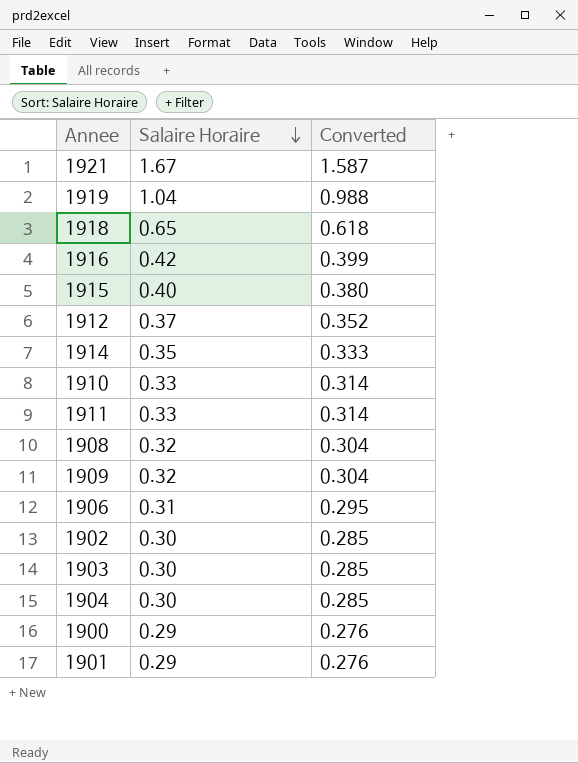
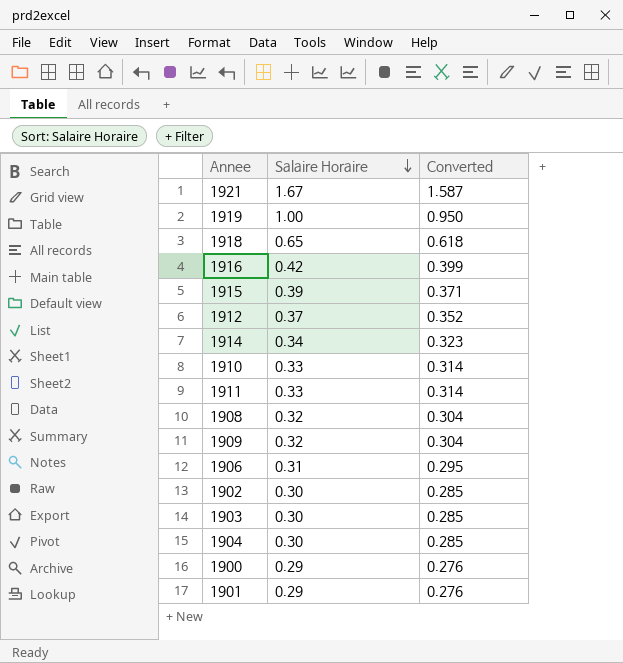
1919 | Salaire Horaire: 1.04 -> 1.00
1919 | Converted: 0.988 -> 0.950
1915 | Salaire Horaire: 0.40 -> 0.39
1915 | Converted: 0.380 -> 0.371
1914 | Salaire Horaire: 0.35 -> 0.34
1914 | Converted: 0.333 -> 0.323

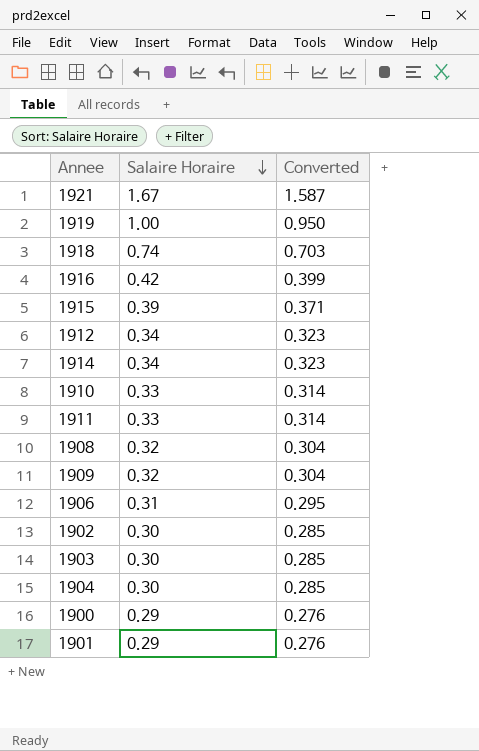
1918 | Salaire Horaire: 0.65 -> 0.74
1918 | Converted: 0.618 -> 0.703
1912 | Salaire Horaire: 0.37 -> 0.34
1912 | Converted: 0.352 -> 0.323

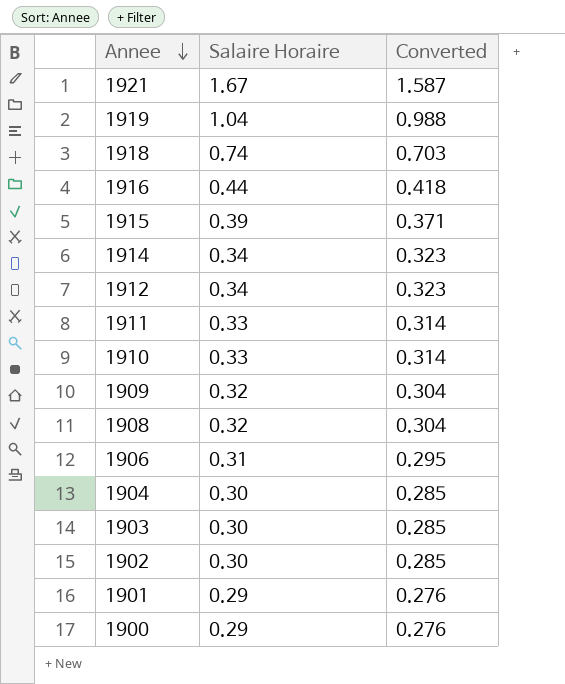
row order: Salaire Horaire descending -> Annee descending
1919 | Salaire Horaire: 1.00 -> 1.04
1919 | Converted: 0.950 -> 0.988
1916 | Salaire Horaire: 0.42 -> 0.44
1916 | Converted: 0.399 -> 0.418

